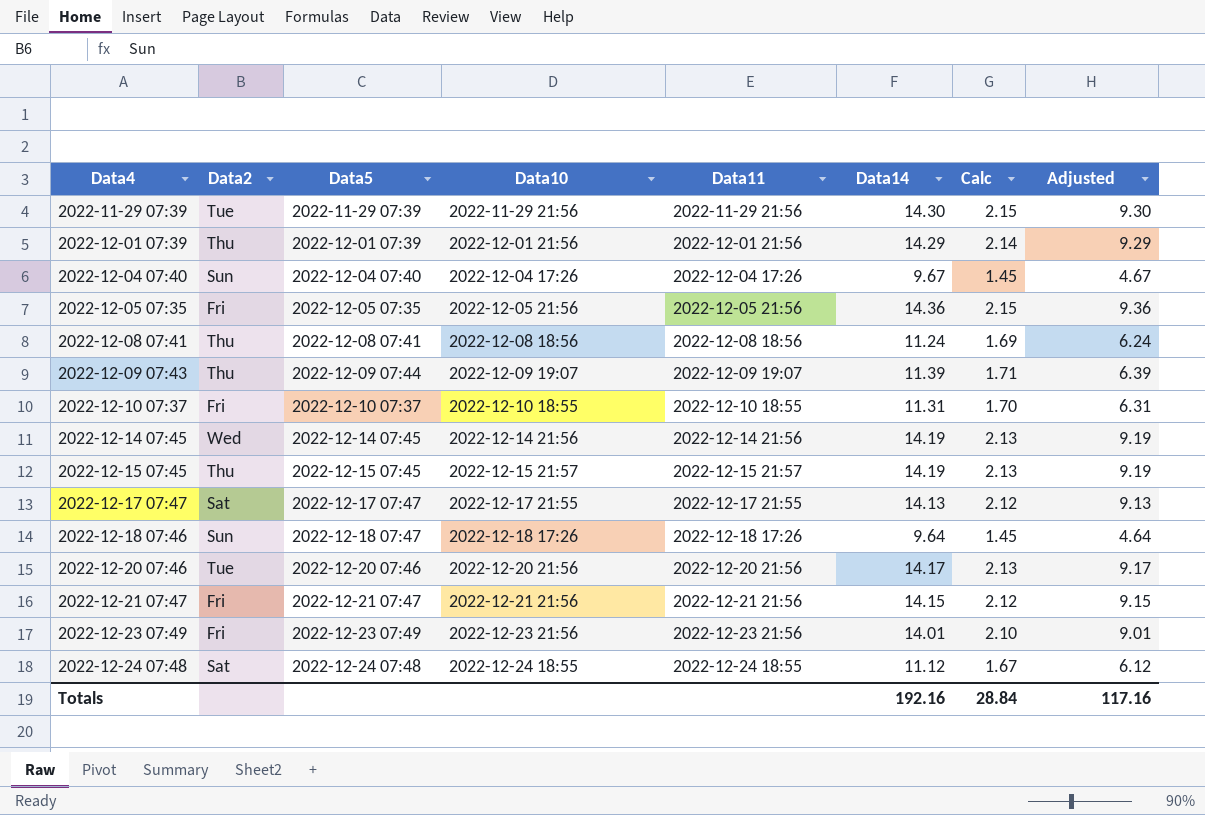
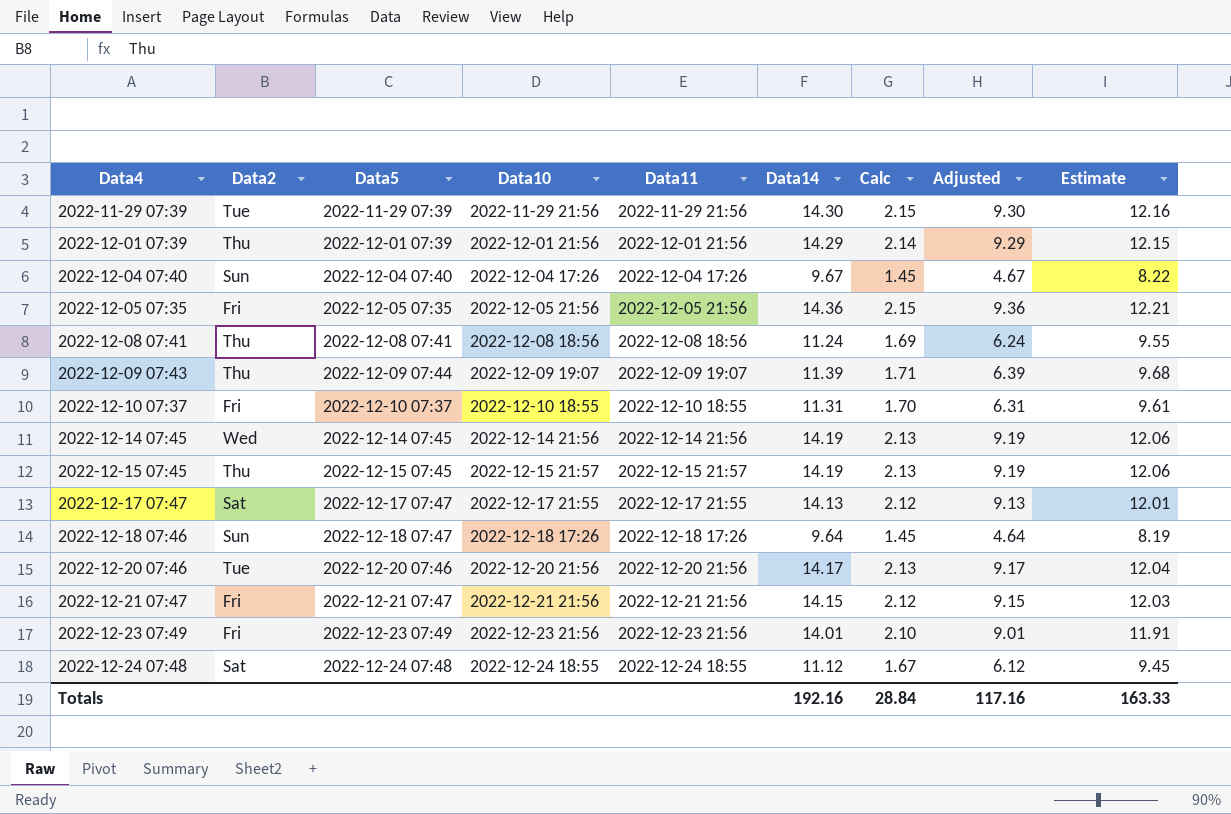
column Estimate | formula: none -> [Data14] * 0.85

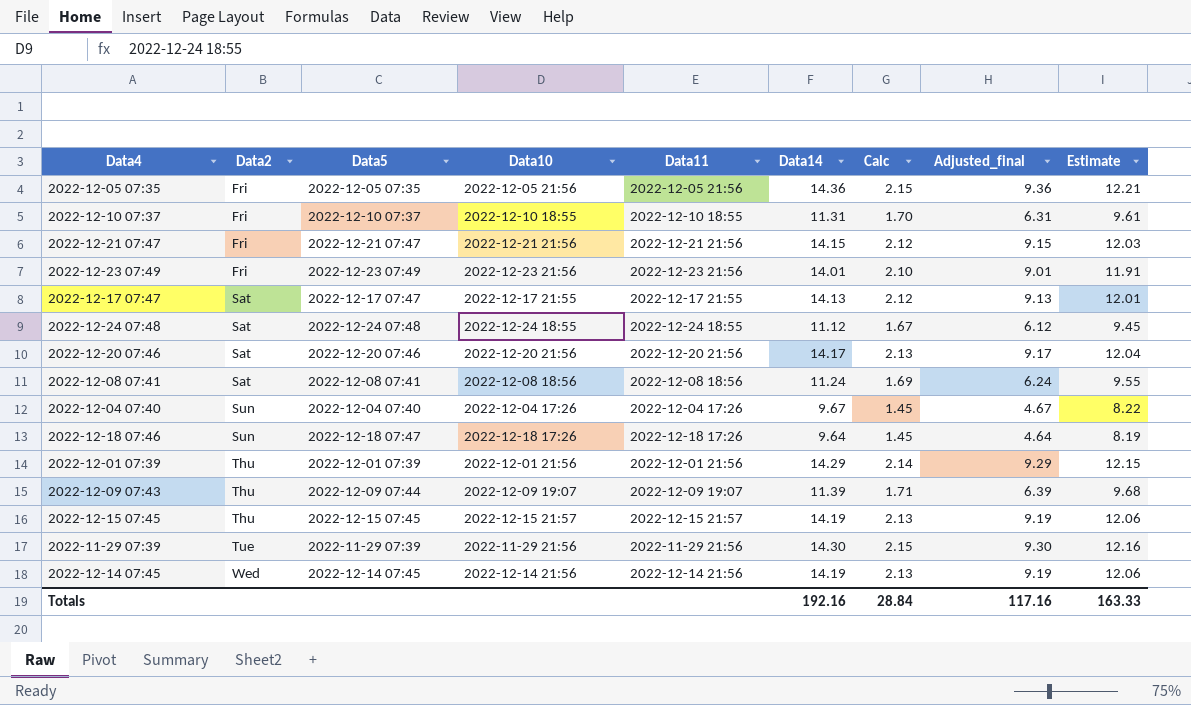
row order: Data4 ascending -> Data2 ascending
column name: Adjusted -> Adjusted_final
2022-12-20 07:46 | Data2: Tue -> Sat
2022-12-08 07:41 | Data2: Thu -> Sat

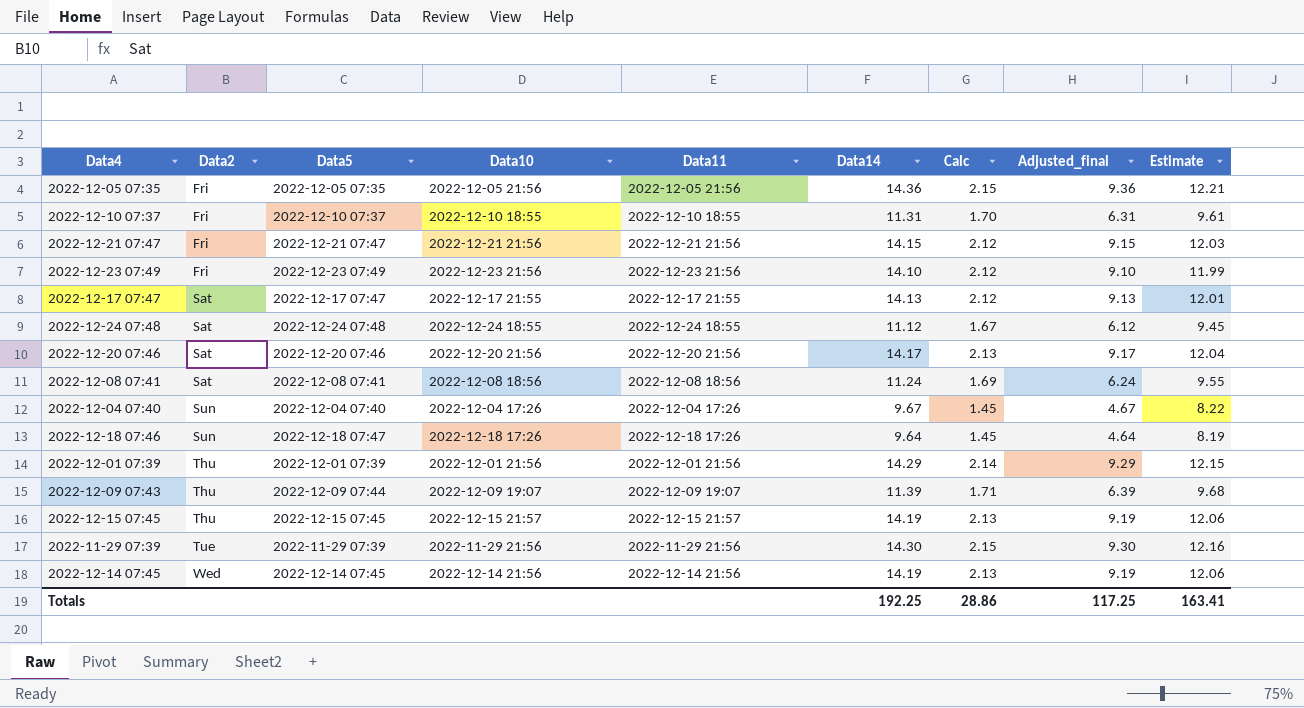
2022-12-23 07:49 | Data14: 14.01 -> 14.10
2022-12-23 07:49 | Calc: 2.10 -> 2.12
2022-12-23 07:49 | Adjusted_final: 9.01 -> 9.10
2022-12-23 07:49 | Estimate: 11.91 -> 11.99
Totals | Data14: 192.16 -> 192.25
Totals | Calc: 28.84 -> 28.86
Totals | Adjusted_final: 117.16 -> 117.25
Totals | Estimate: 163.33 -> 163.41

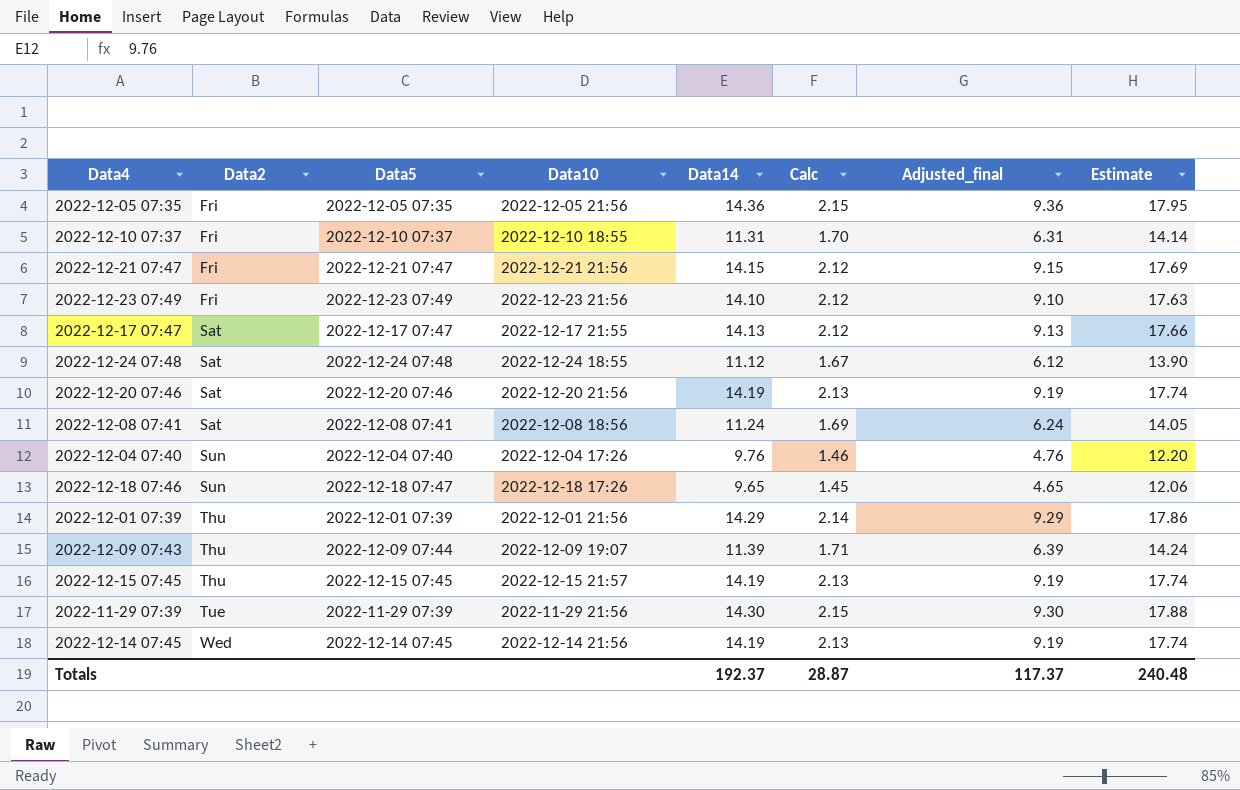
column Data11 | position: 5 -> none
column Estimate | formula: [Data14] * 0.85 -> [Data14] * 1.25
2022-12-20 07:46 | Data14: 14.17 -> 14.19
2022-12-20 07:46 | Adjusted_final: 9.17 -> 9.19
2022-12-04 07:40 | Data14: 9.67 -> 9.76
2022-12-04 07:40 | Calc: 1.45 -> 1.46
2022-12-04 07:40 | Adjusted_final: 4.67 -> 4.76
2022-12-18 07:46 | Data14: 9.64 -> 9.65
2022-12-18 07:46 | Adjusted_final: 4.64 -> 4.65
Totals | Data14: 192.25 -> 192.37
Totals | Calc: 28.86 -> 28.87
Totals | Adjusted_final: 117.25 -> 117.37
Totals | Estimate: 163.41 -> 240.48

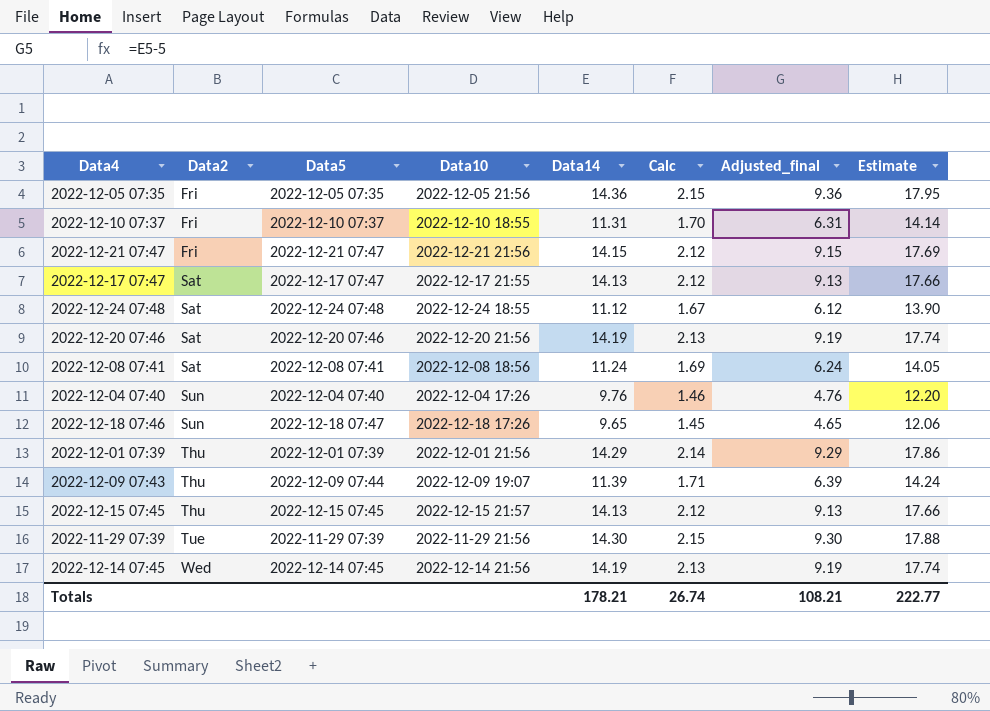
row 2022-12-23 07:49: Fri | 2022-12-23 07:49 | 2022-12-23 21:56 | 14.10 | 2.12 | 9.10 | 17.63 -> none
2022-12-15 07:45 | Data14: 14.19 -> 14.13
2022-12-15 07:45 | Calc: 2.13 -> 2.12
2022-12-15 07:45 | Adjusted_final: 9.19 -> 9.13
2022-12-15 07:45 | Estimate: 17.74 -> 17.66
Totals | Data14: 192.37 -> 178.21
Totals | Calc: 28.87 -> 26.74
Totals | Adjusted_final: 117.37 -> 108.21
Totals | Estimate: 240.48 -> 222.77

